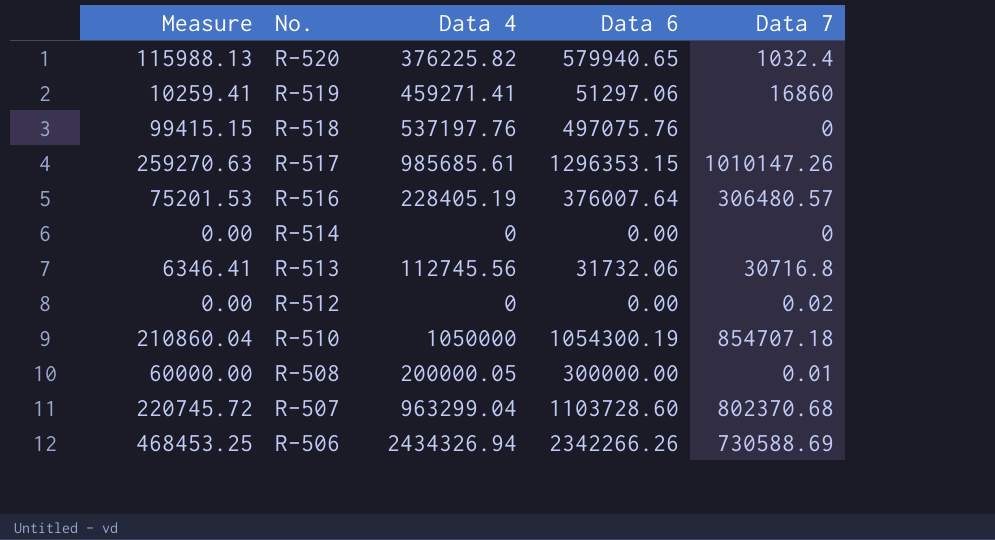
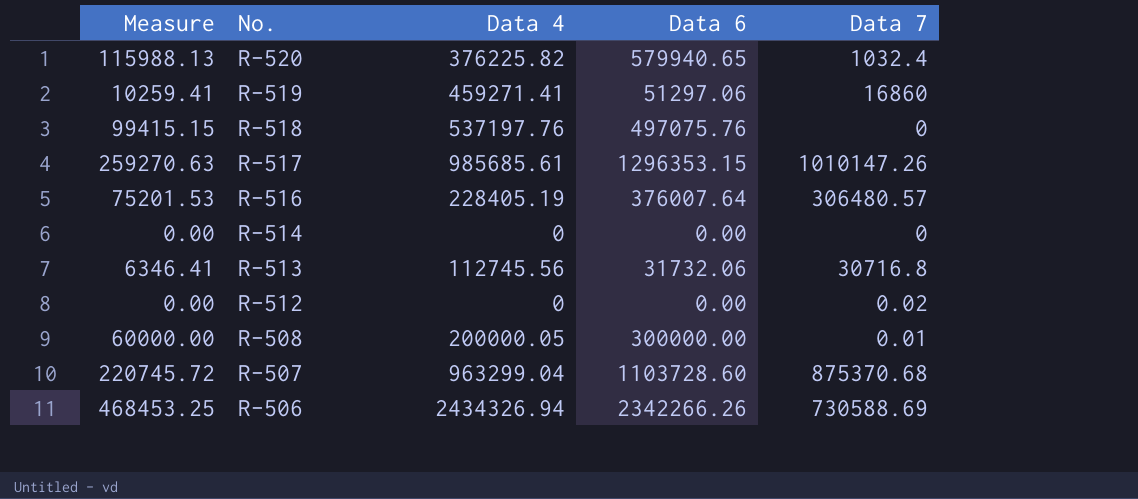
row R-510: 210860.04 | 1050000 | 1054300.19 | 854707.18 -> none
R-507 | Data 7: 802370.68 -> 875370.68

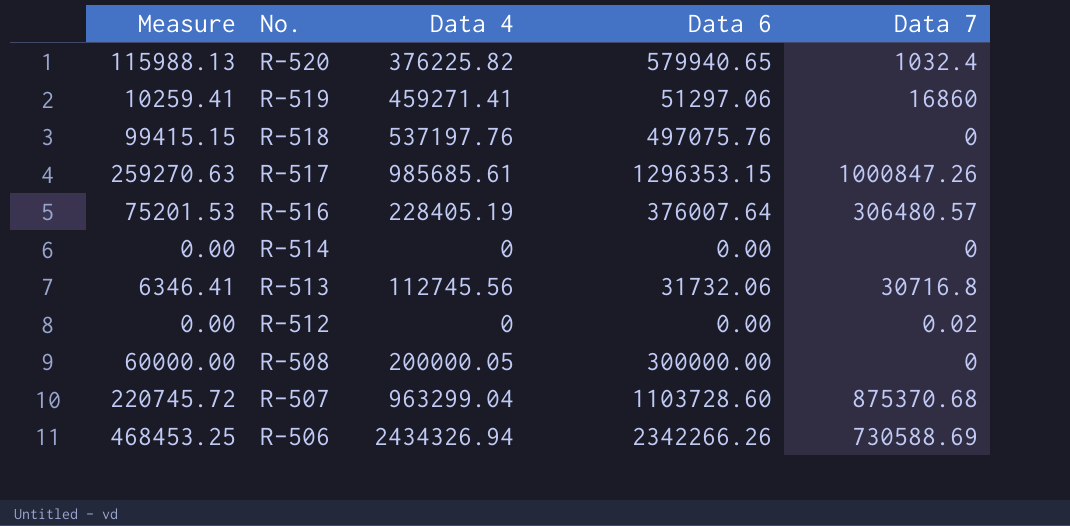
R-517 | Data 7: 1010147.26 -> 1000847.26
R-508 | Data 7: 0.01 -> 0

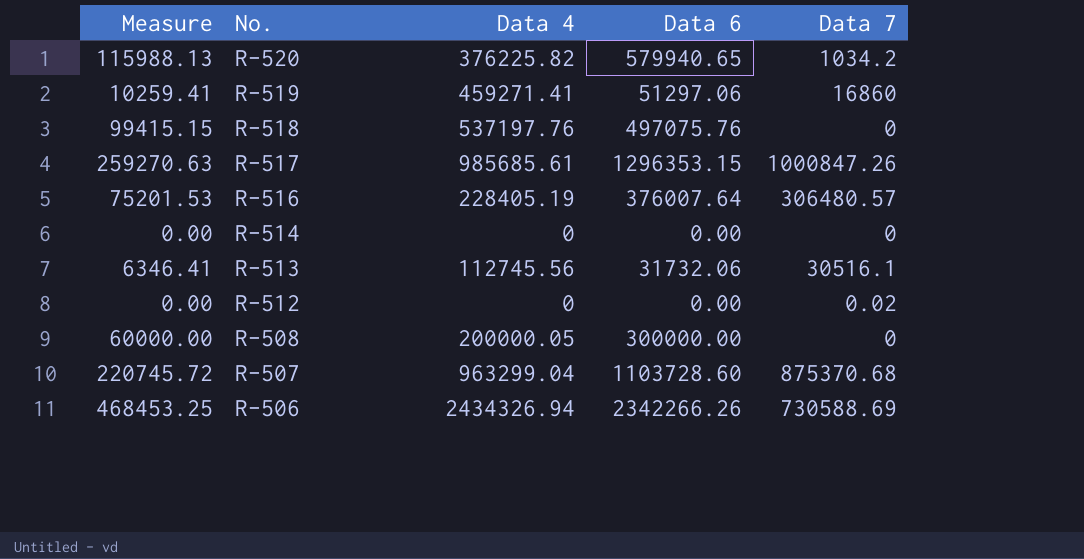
R-520 | Data 7: 1032.4 -> 1034.2
R-513 | Data 7: 30716.8 -> 30516.1

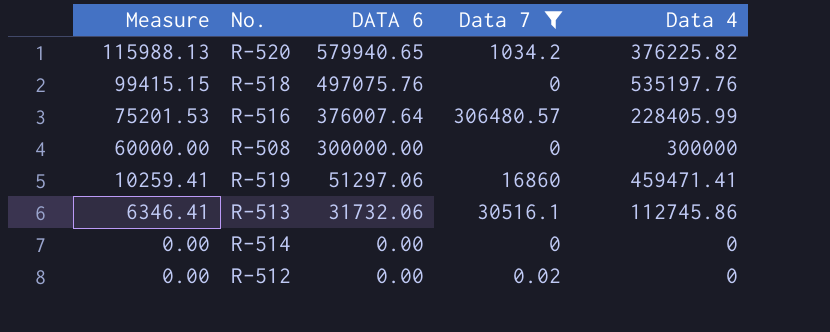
filter: none -> Data 7 <= 306480.57
row order: No. descending -> Measure descending
column name: Data 6 -> DATA 6
column Data 4 | position: 3 -> 5
R-518 | Data 4: 537197.76 -> 535197.76
R-516 | Data 4: 228405.19 -> 228405.99
R-508 | Data 4: 200000.05 -> 300000
R-519 | Data 4: 459271.41 -> 459471.41
R-513 | Data 4: 112745.56 -> 112745.86

